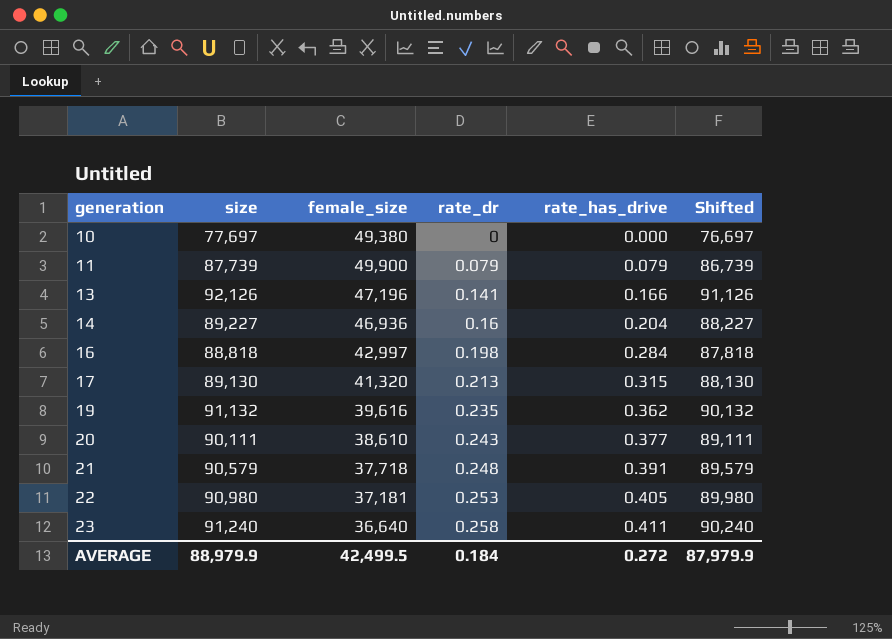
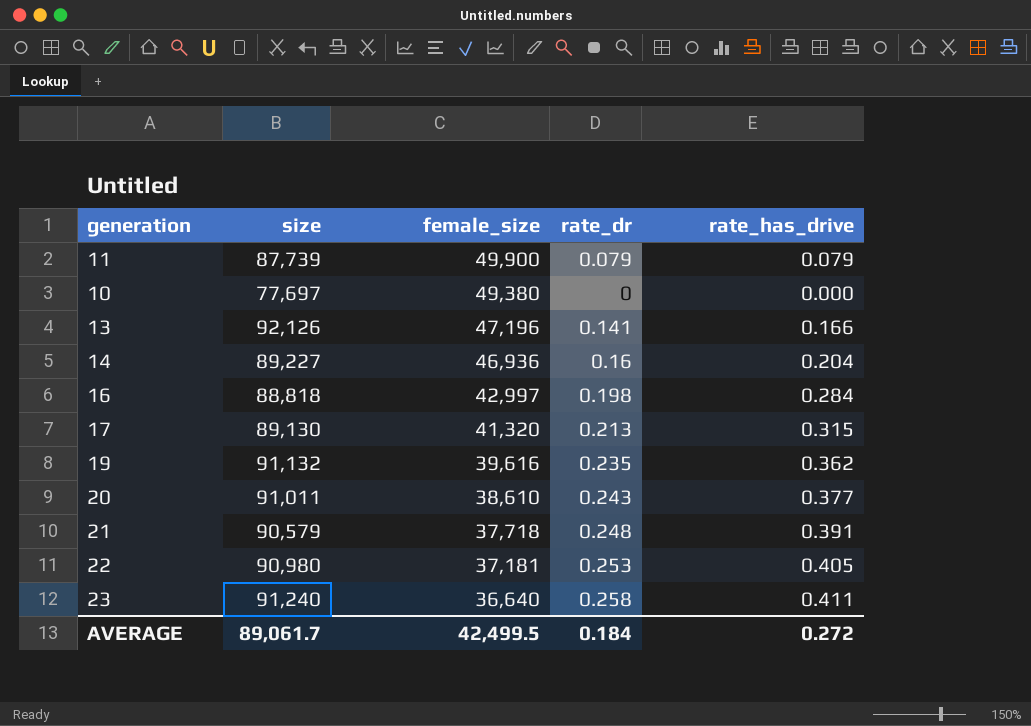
row order: generation ascending -> female_size descending
column Shifted | formula: [size] - 1000 -> none
20 | size: 90,111 -> 91,011
AVERAGE | size: 88,979.9 -> 89,061.7

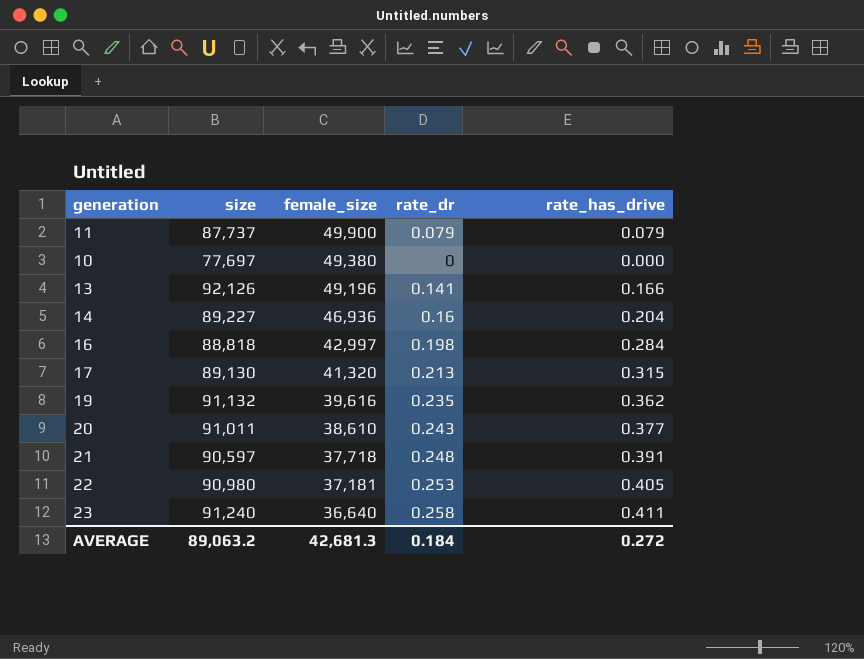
11 | size: 87,739 -> 87,737
13 | female_size: 47,196 -> 49,196
21 | size: 90,579 -> 90,597
AVERAGE | size: 89,061.7 -> 89,063.2
AVERAGE | female_size: 42,499.5 -> 42,681.3

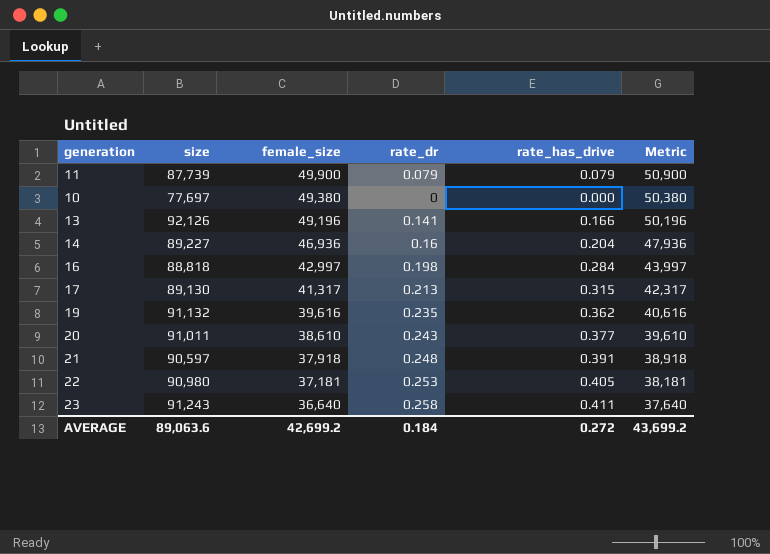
column Metric | formula: none -> [female_size] + 1000
11 | size: 87,737 -> 87,739
17 | female_size: 41,320 -> 41,317
21 | female_size: 37,718 -> 37,918
23 | size: 91,240 -> 91,243
AVERAGE | size: 89,063.2 -> 89,063.6
AVERAGE | female_size: 42,681.3 -> 42,699.2

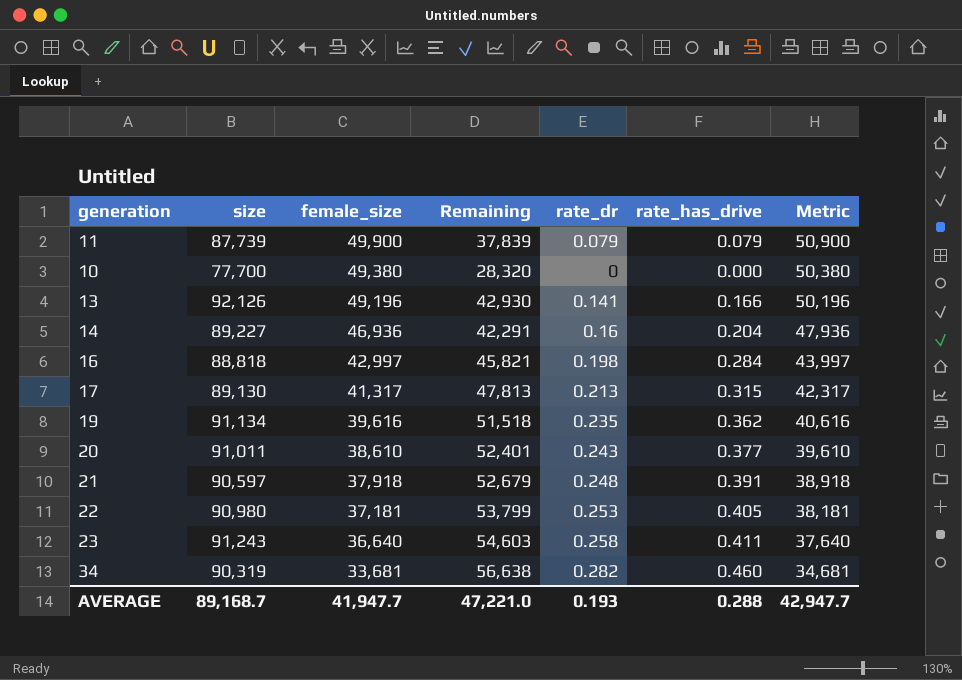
column Remaining | formula: none -> [size] - [female_size]
10 | size: 77,697 -> 77,700
19 | size: 91,132 -> 91,134
row 34: none -> 90,319 | 33,681 | 56,638 | 0.282 | 0.460 | 34,681
AVERAGE | size: 89,063.6 -> 89,168.7
AVERAGE | female_size: 42,699.2 -> 41,947.7
AVERAGE | rate_dr: 0.184 -> 0.193
AVERAGE | rate_has_drive: 0.272 -> 0.288
AVERAGE | Metric: 43,699.2 -> 42,947.7

